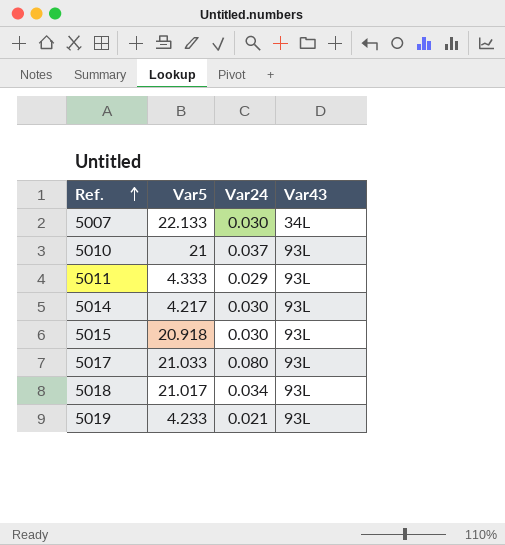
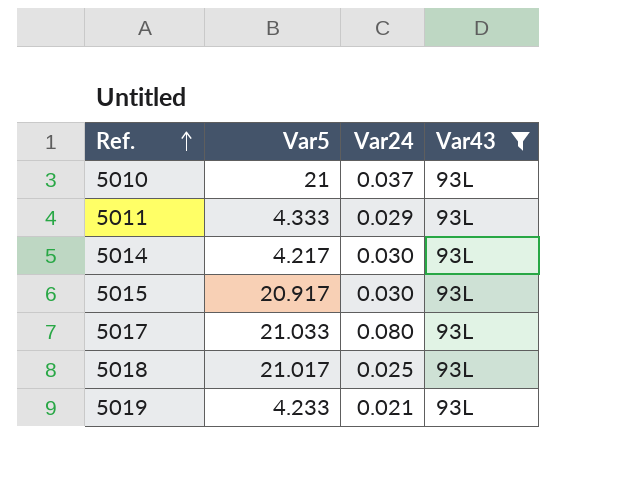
filter: none -> Var43 = 93L
5015 | Var5: 20.918 -> 20.917
5018 | Var24: 0.034 -> 0.025

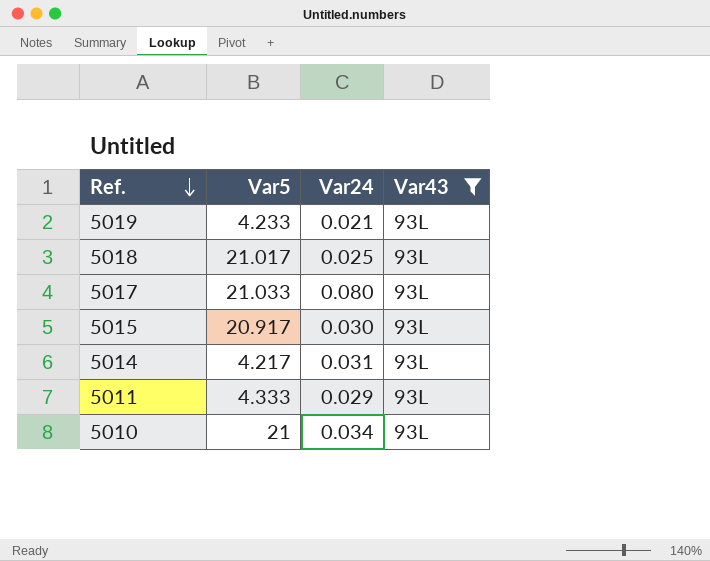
row order: Ref. ascending -> Ref. descending
5014 | Var24: 0.030 -> 0.031
5010 | Var24: 0.037 -> 0.034

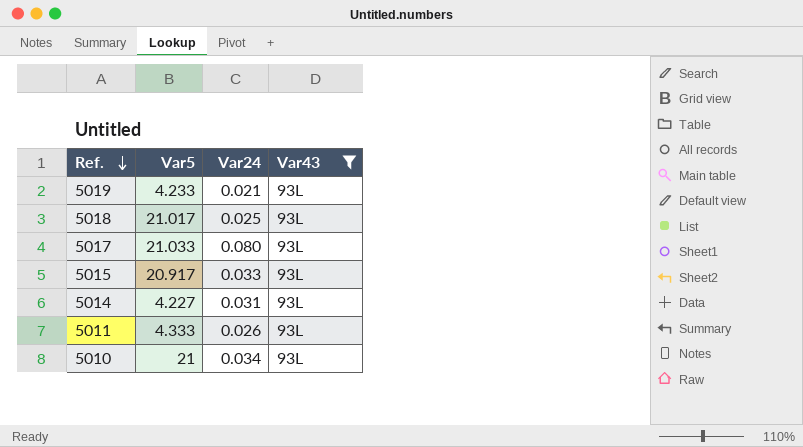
5015 | Var24: 0.030 -> 0.033
5014 | Var5: 4.217 -> 4.227
5011 | Var24: 0.029 -> 0.026

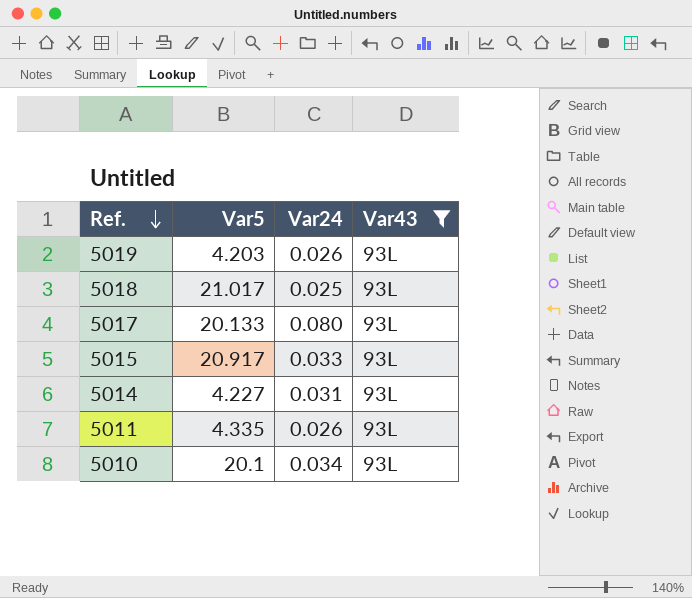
5019 | Var5: 4.233 -> 4.203
5019 | Var24: 0.021 -> 0.026
5017 | Var5: 21.033 -> 20.133
5011 | Var5: 4.333 -> 4.335
5010 | Var5: 21 -> 20.1

